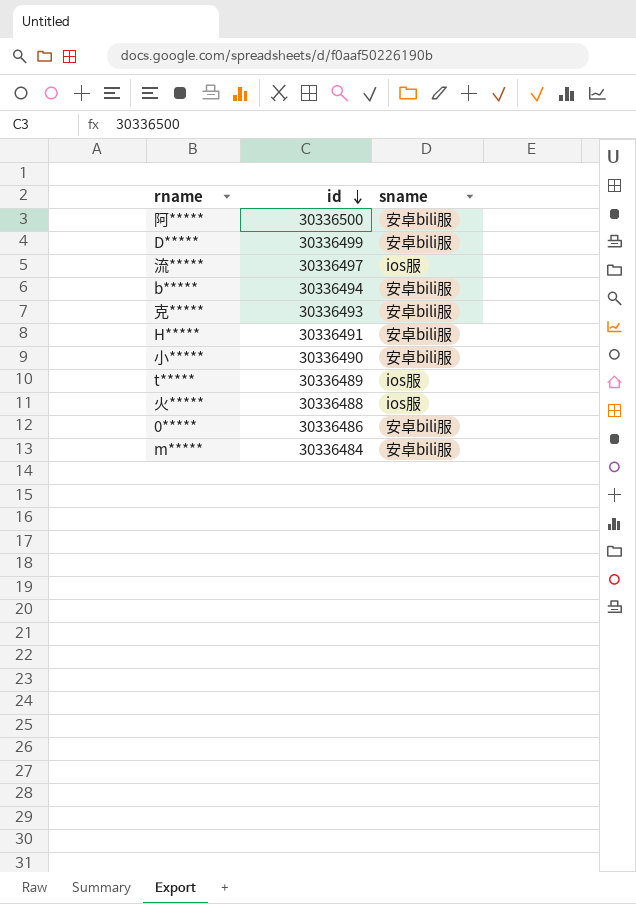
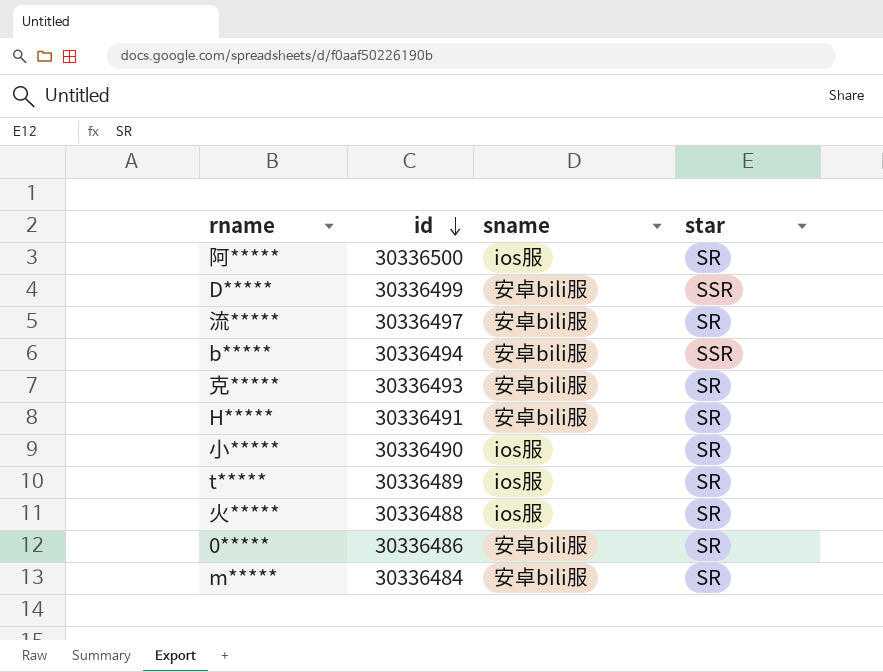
column star | position: none -> 4
阿***** | sname: 安卓bili服 -> ios服
流***** | sname: ios服 -> 安卓bili服
小***** | sname: 安卓bili服 -> ios服

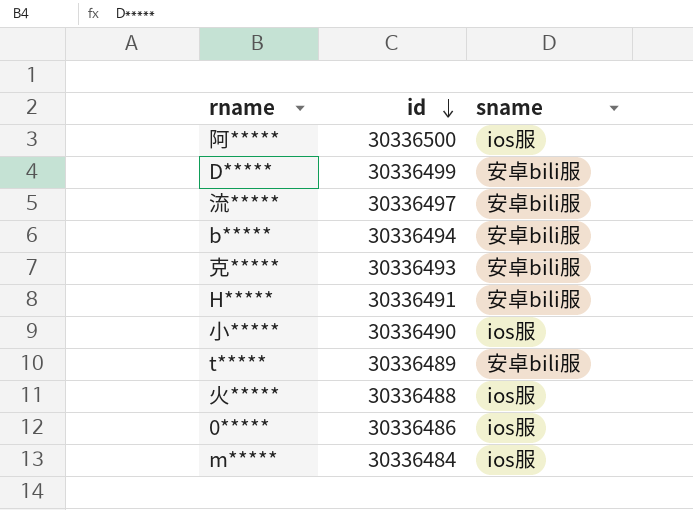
column star | position: 4 -> none
t***** | sname: ios服 -> 安卓bili服
0***** | sname: 安卓bili服 -> ios服
m***** | sname: 安卓bili服 -> ios服

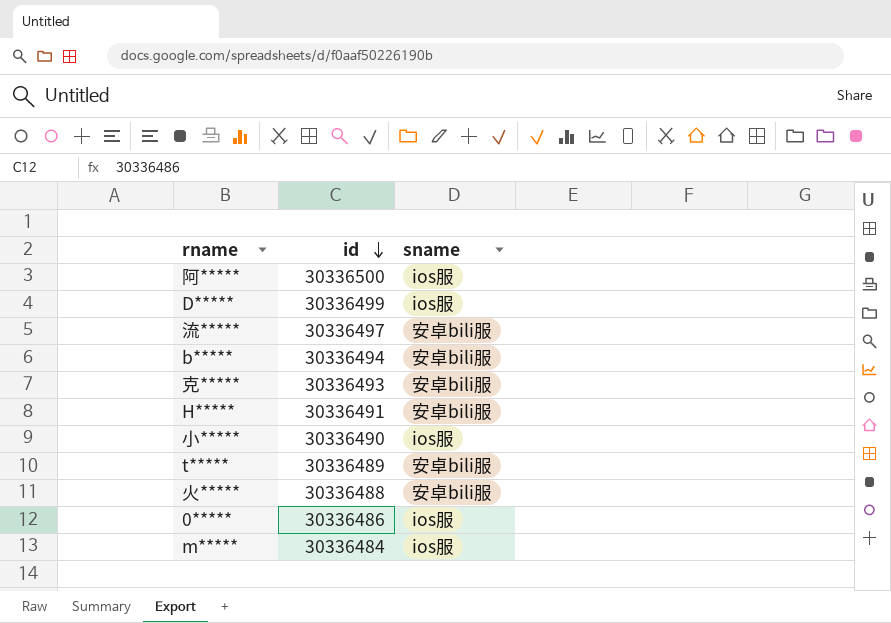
D***** | sname: 安卓bili服 -> ios服
火***** | sname: ios服 -> 安卓bili服

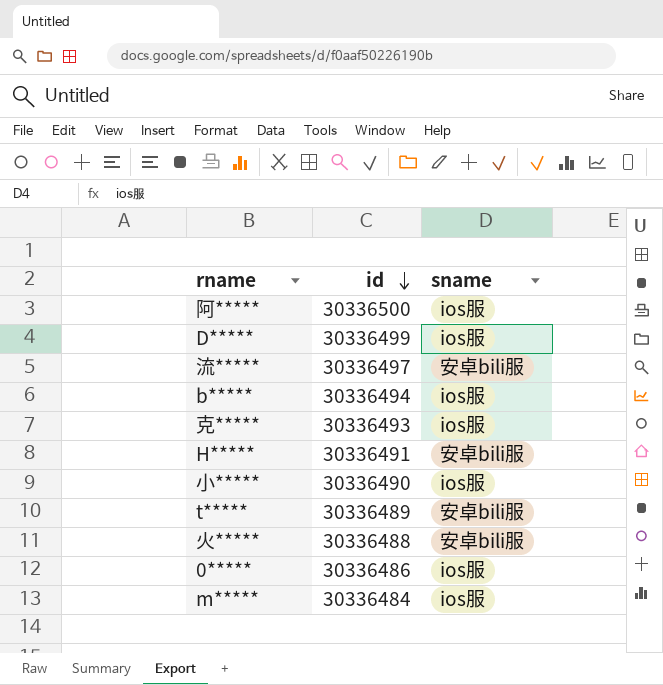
b***** | sname: 安卓bili服 -> ios服
克***** | sname: 安卓bili服 -> ios服

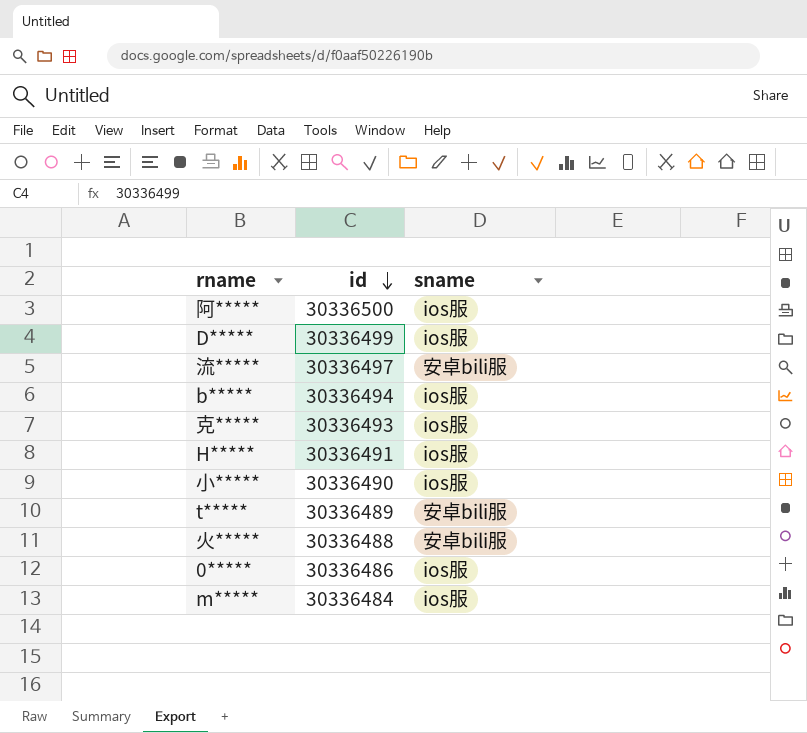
H***** | sname: 安卓bili服 -> ios服

